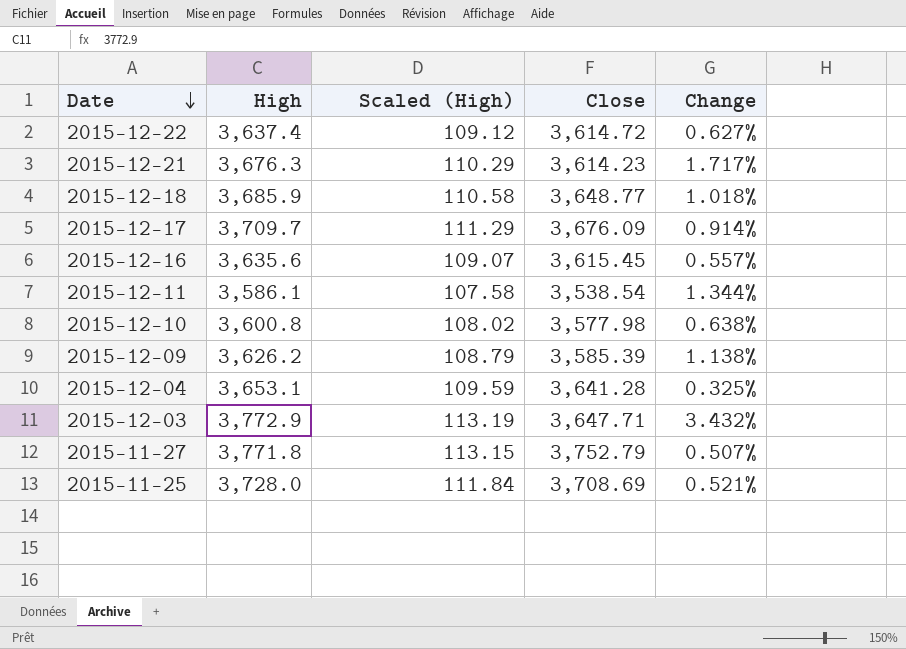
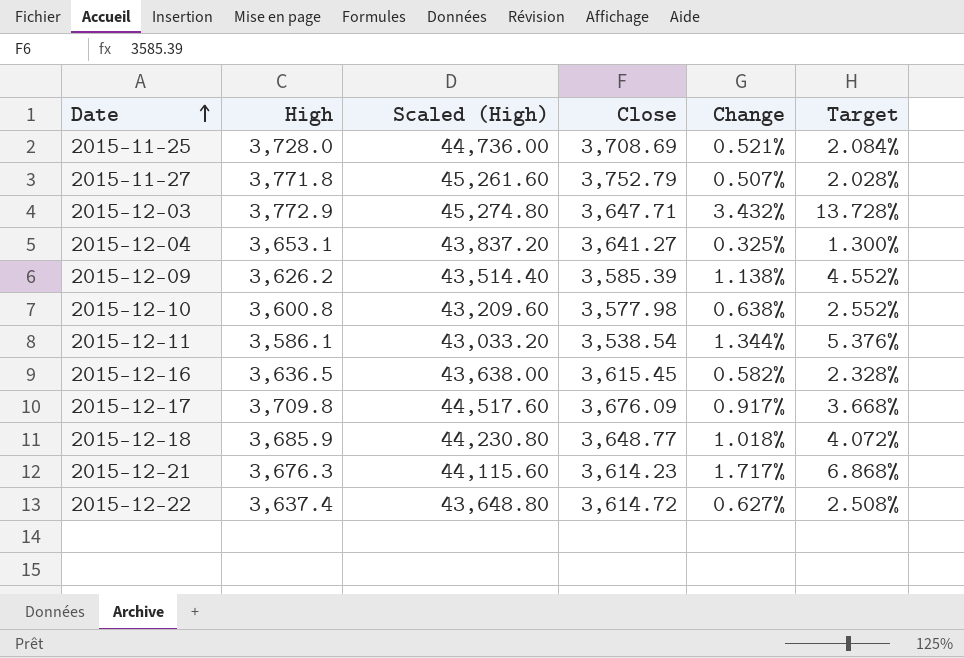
row order: Date descending -> Date ascending
column Scaled (High) | formula: [High] * 0.03 -> [High] * 12
column Target | formula: none -> [Change] * 4
2015-12-04 | Close: 3,641.28 -> 3,641.27
2015-12-16 | High: 3,635.6 -> 3,636.5
2015-12-16 | Change: 0.557% -> 0.582%
2015-12-17 | High: 3,709.7 -> 3,709.8
2015-12-17 | Change: 0.914% -> 0.917%

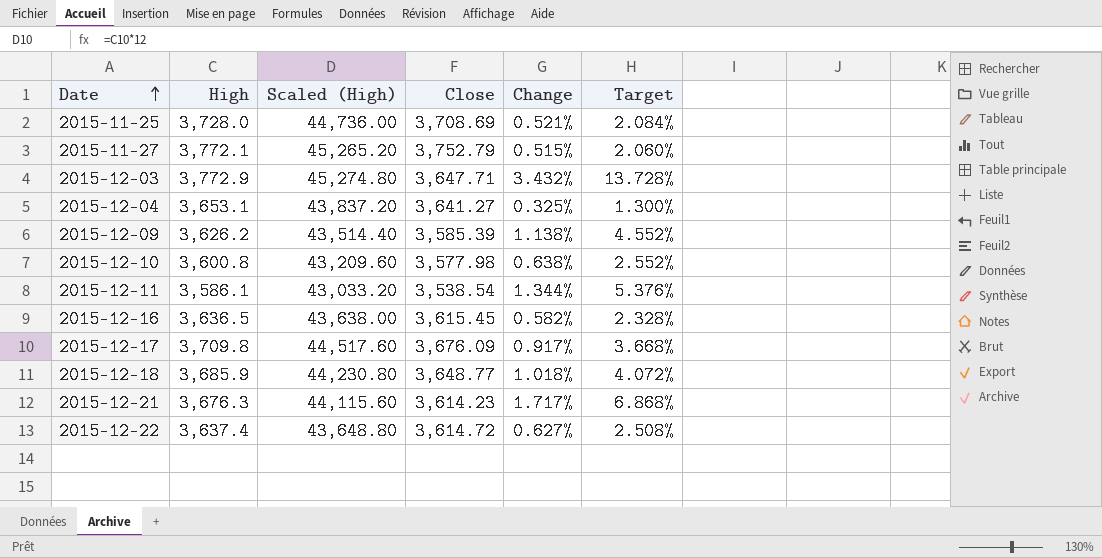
2015-11-27 | High: 3,771.8 -> 3,772.1
2015-11-27 | Scaled (High): 45,261.60 -> 45,265.20
2015-11-27 | Change: 0.507% -> 0.515%
2015-11-27 | Target: 2.028% -> 2.060%

